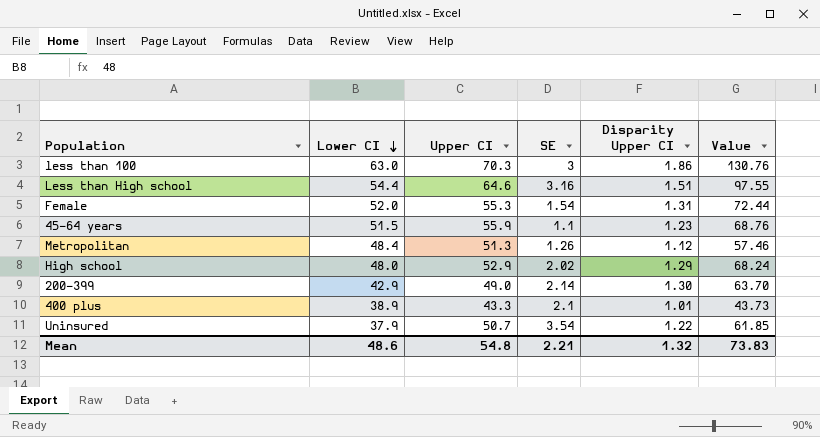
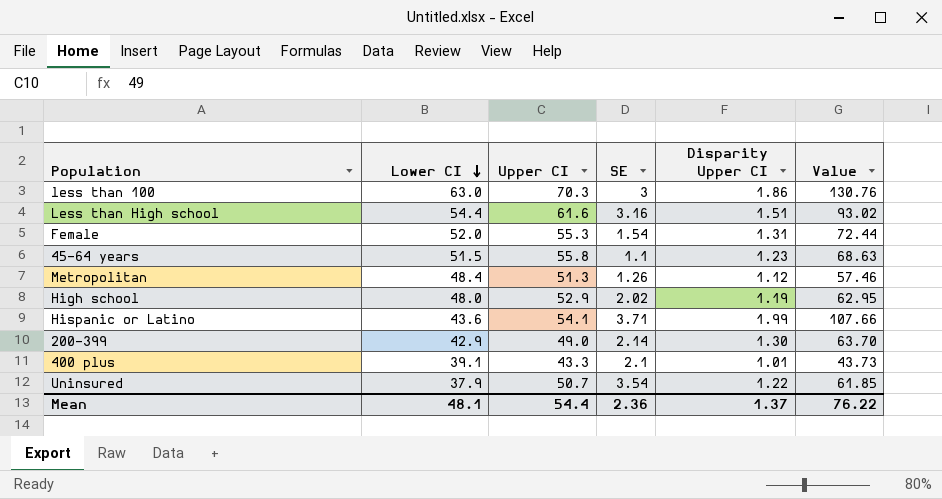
Less than High school | Upper CI: 64.6 -> 61.6
Less than High school | Value: 97.55 -> 93.02
45-64 years | Upper CI: 55.9 -> 55.8
45-64 years | Value: 68.76 -> 68.63
High school | Disparity Upper CI: 1.29 -> 1.19
High school | Value: 68.24 -> 62.95
row Hispanic or Latino: none -> 43.6 | 54.1 | 3.71 | 1.99 | 107.66
400 plus | Lower CI: 38.9 -> 39.1
Mean | Lower CI: 48.6 -> 48.1
Mean | Upper CI: 54.8 -> 54.4
Mean | SE: 2.21 -> 2.36
Mean | Disparity Upper CI: 1.32 -> 1.37
Mean | Value: 73.83 -> 76.22

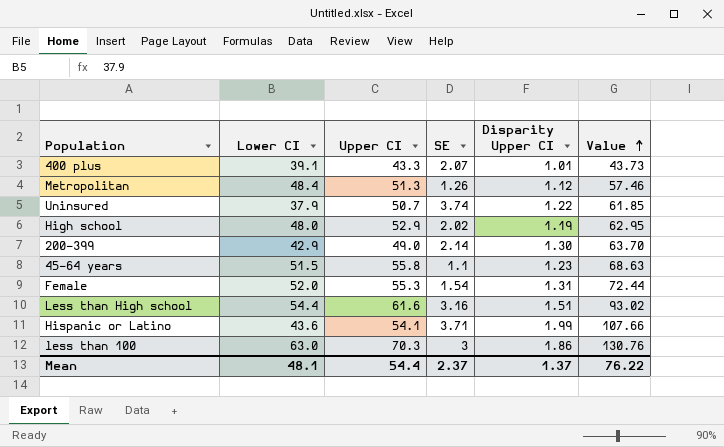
row order: Lower CI descending -> Value ascending
400 plus | SE: 2.1 -> 2.07
Uninsured | SE: 3.54 -> 3.74
Mean | SE: 2.36 -> 2.37

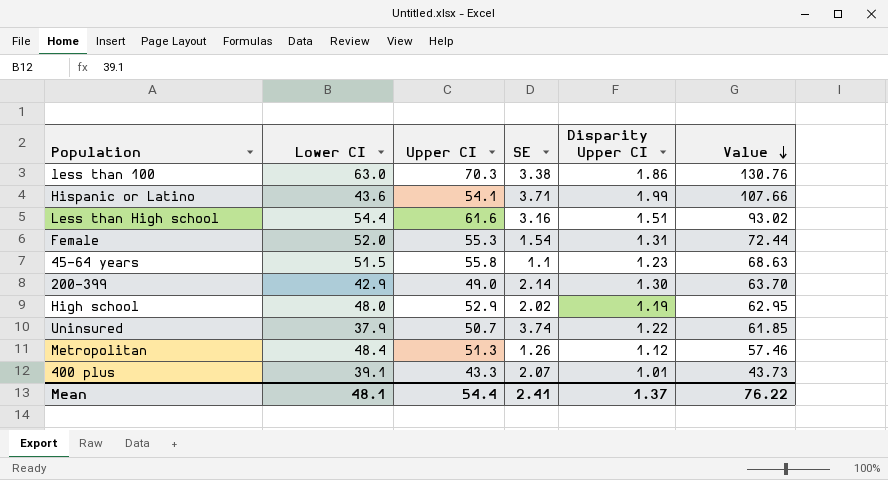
row order: Value ascending -> Value descending
less than 100 | SE: 3 -> 3.38
Mean | SE: 2.37 -> 2.41

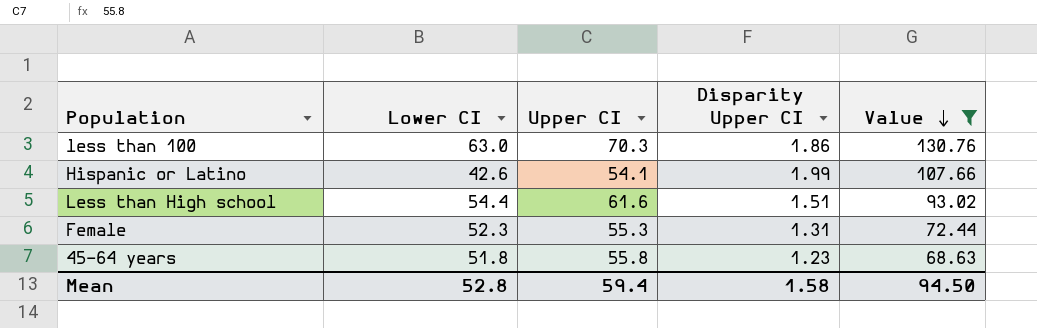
filter: none -> Value >= 68.63
column SE | position: 4 -> none
Hispanic or Latino | Lower CI: 43.6 -> 42.6
Female | Lower CI: 52.0 -> 52.3
45-64 years | Lower CI: 51.5 -> 51.8
Mean | Lower CI: 48.1 -> 52.8
Mean | Upper CI: 54.4 -> 59.4
Mean | Disparity Upper CI: 1.37 -> 1.58
Mean | Value: 76.22 -> 94.50

